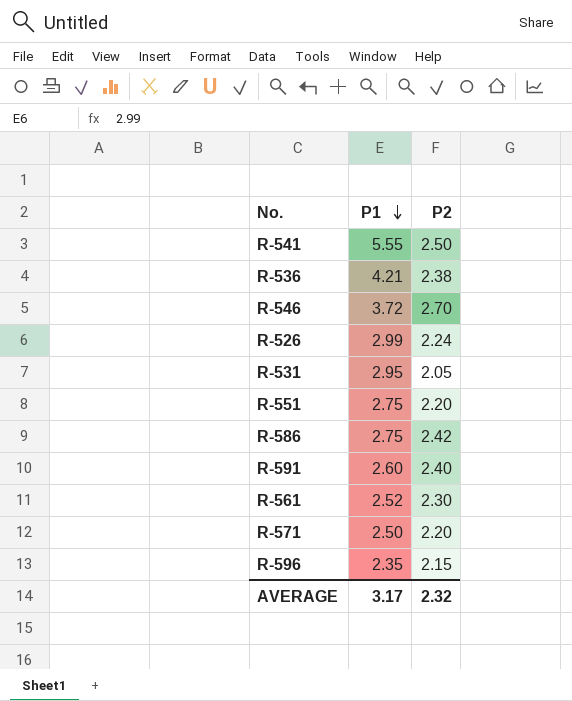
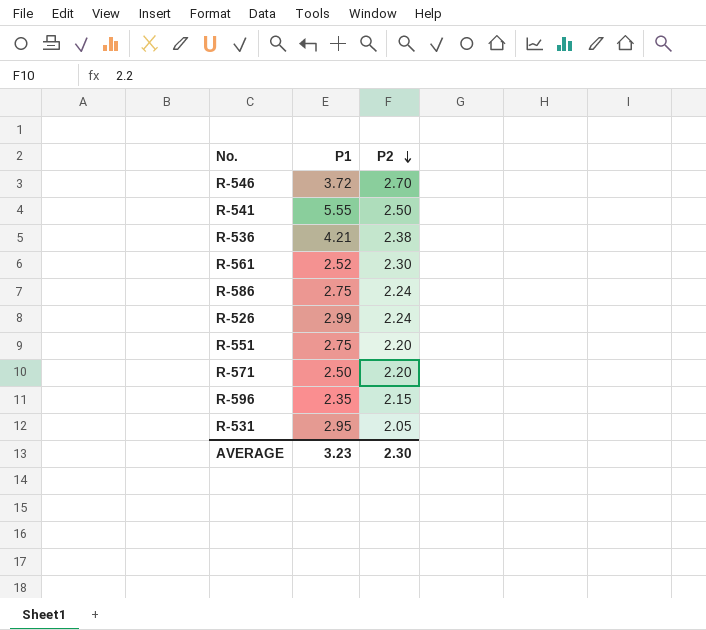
row order: P1 descending -> P2 descending
row R-591: 2.60 | 2.40 -> none
R-586 | P2: 2.42 -> 2.24
AVERAGE | P1: 3.17 -> 3.23
AVERAGE | P2: 2.32 -> 2.30

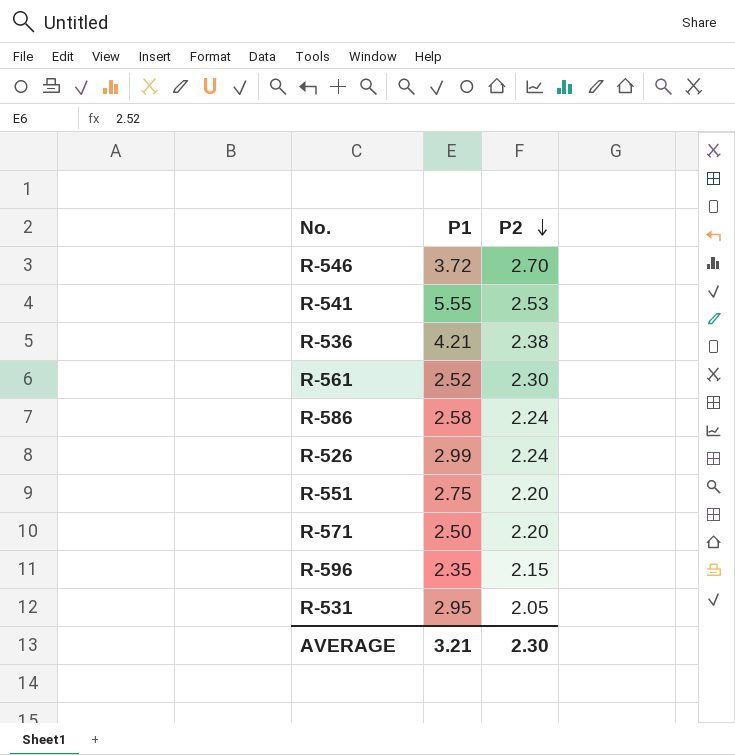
R-541 | P2: 2.50 -> 2.53
R-586 | P1: 2.75 -> 2.58
AVERAGE | P1: 3.23 -> 3.21

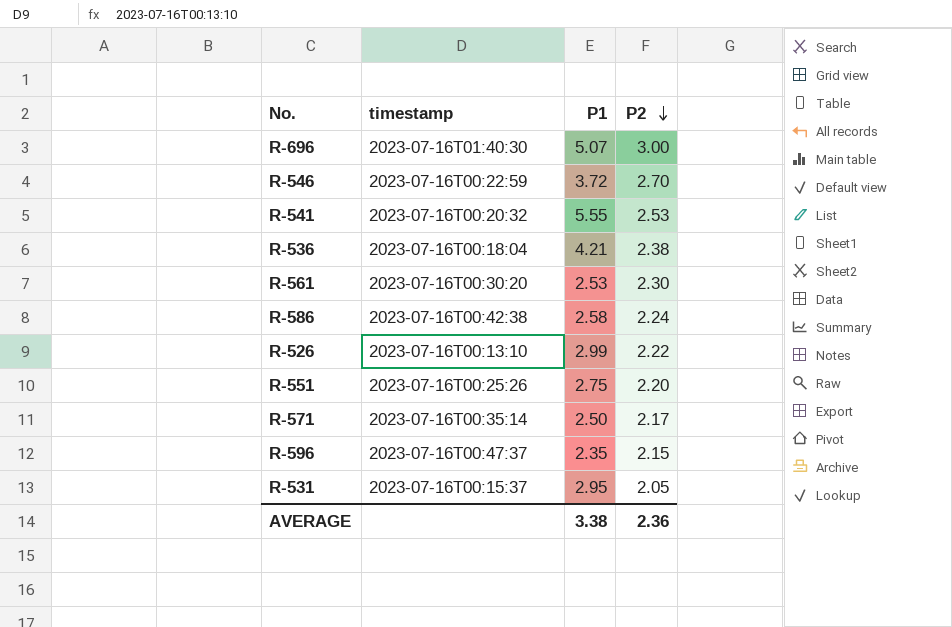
column timestamp | position: none -> 2
row R-696: none -> 2023-07-16T01:40:30 | 5.07 | 3.00
R-561 | P1: 2.52 -> 2.53
R-526 | P2: 2.24 -> 2.22
R-571 | P2: 2.20 -> 2.17
AVERAGE | P1: 3.21 -> 3.38
AVERAGE | P2: 2.30 -> 2.36

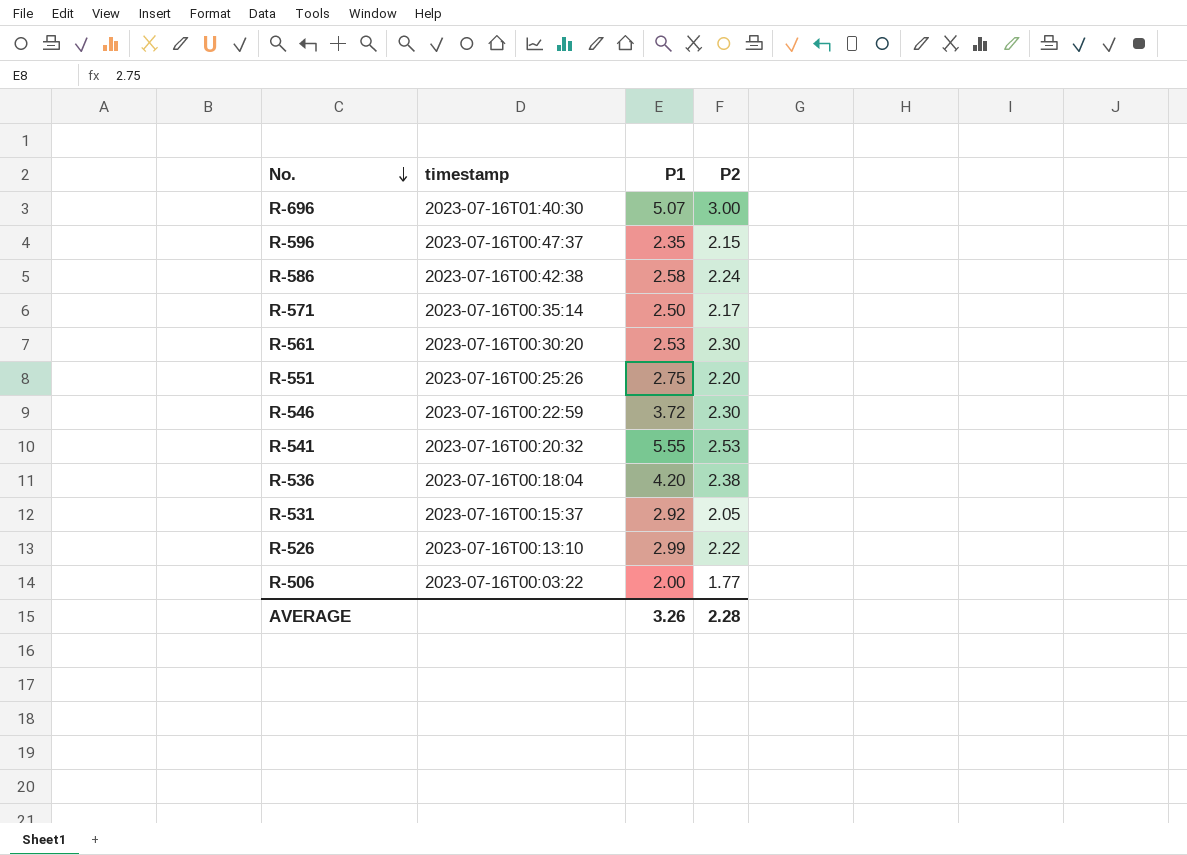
row order: P2 descending -> No. descending
R-546 | P2: 2.70 -> 2.30
R-536 | P1: 4.21 -> 4.20
R-531 | P1: 2.95 -> 2.92
row R-506: none -> 2023-07-16T00:03:22 | 2.00 | 1.77
AVERAGE | P1: 3.38 -> 3.26
AVERAGE | P2: 2.36 -> 2.28

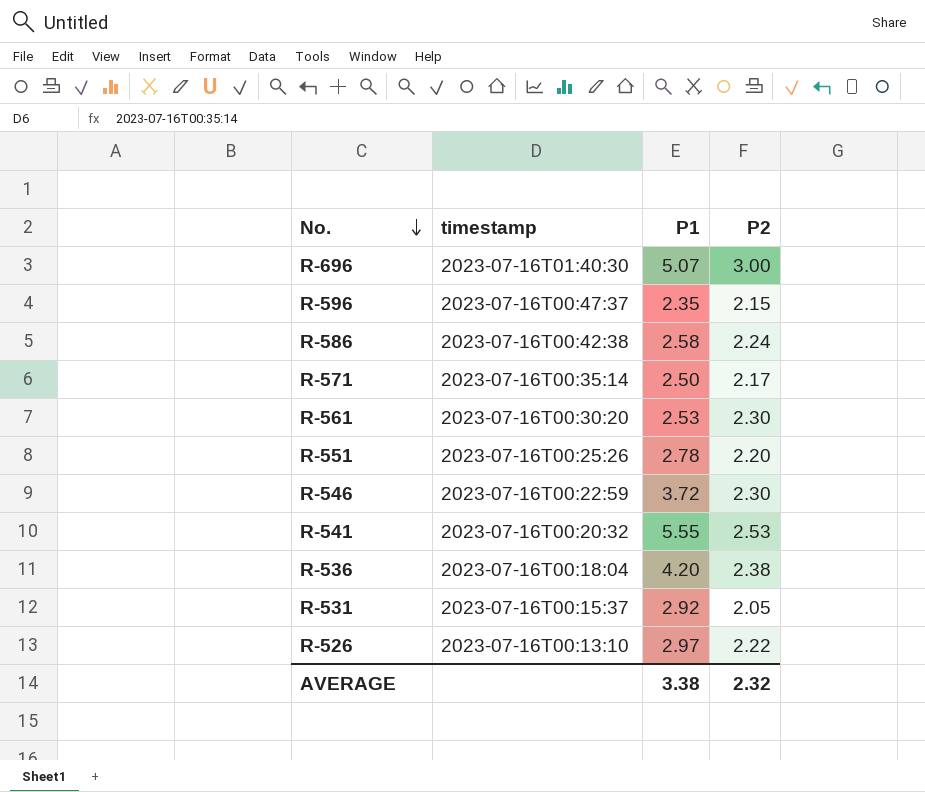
row R-506: 2023-07-16T00:03:22 | 2.00 | 1.77 -> none
R-551 | P1: 2.75 -> 2.78
R-526 | P1: 2.99 -> 2.97
AVERAGE | P1: 3.26 -> 3.38
AVERAGE | P2: 2.28 -> 2.32

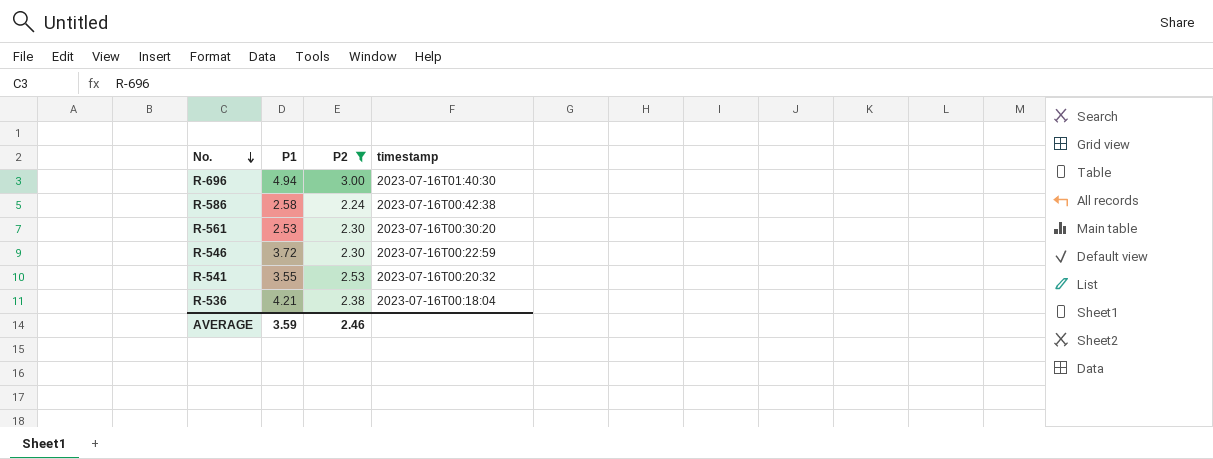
filter: none -> P2 >= 2.24
column timestamp | position: 2 -> 4
R-696 | P1: 5.07 -> 4.94
R-541 | P1: 5.55 -> 3.55
R-536 | P1: 4.20 -> 4.21
AVERAGE | P1: 3.38 -> 3.59
AVERAGE | P2: 2.32 -> 2.46

